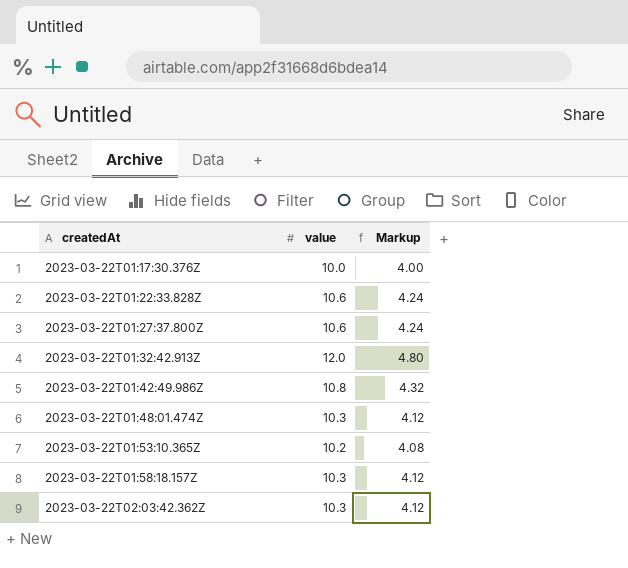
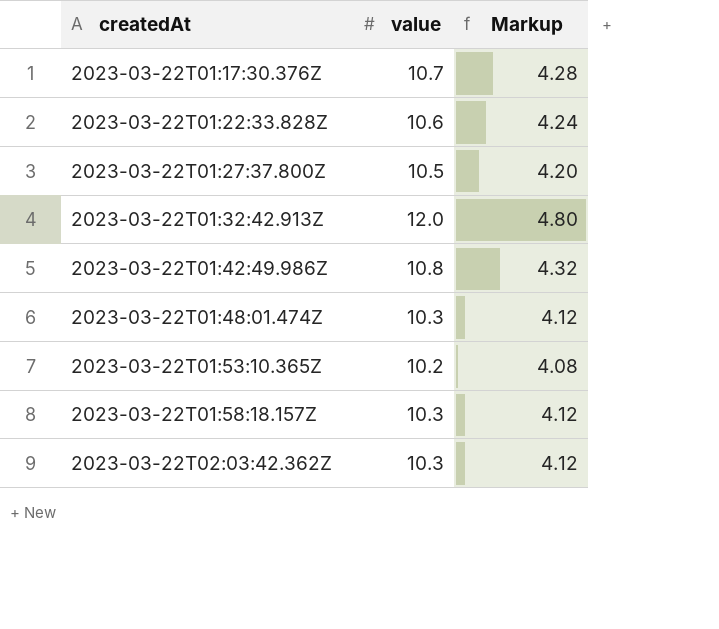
2023-03-22T01:17:30.376Z | value: 10.0 -> 10.7
2023-03-22T01:17:30.376Z | Markup: 4.00 -> 4.28
2023-03-22T01:27:37.800Z | value: 10.6 -> 10.5
2023-03-22T01:27:37.800Z | Markup: 4.24 -> 4.20

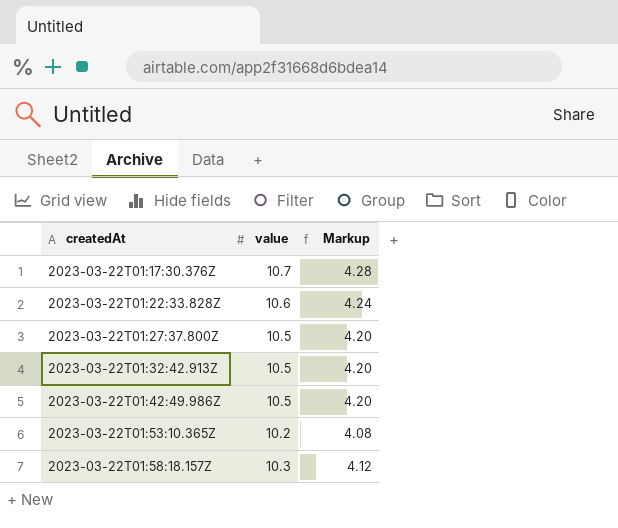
row 2023-03-22T01:48:01.474Z: 10.3 | 4.12 -> none
row 2023-03-22T02:03:42.362Z: 10.3 | 4.12 -> none
2023-03-22T01:32:42.913Z | value: 12.0 -> 10.5
2023-03-22T01:32:42.913Z | Markup: 4.80 -> 4.20
2023-03-22T01:42:49.986Z | value: 10.8 -> 10.5
2023-03-22T01:42:49.986Z | Markup: 4.32 -> 4.20

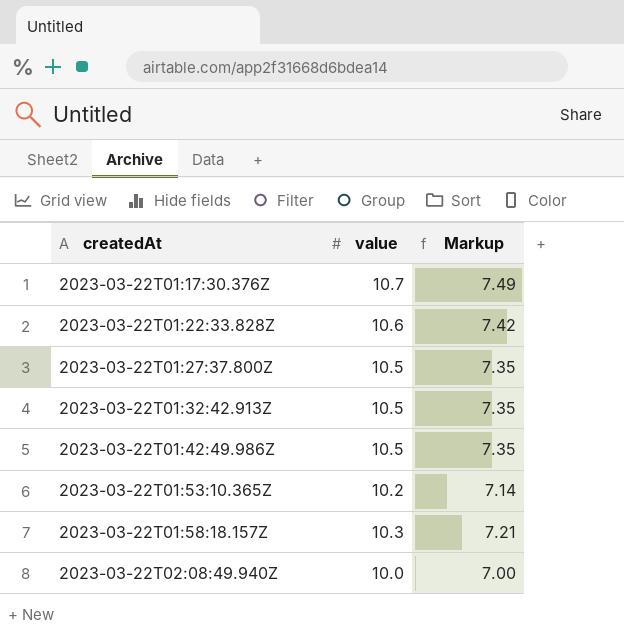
column Markup | formula: [value] * 0.4 -> [value] * 0.7
row 2023-03-22T02:08:49.940Z: none -> 10.0 | 7.00

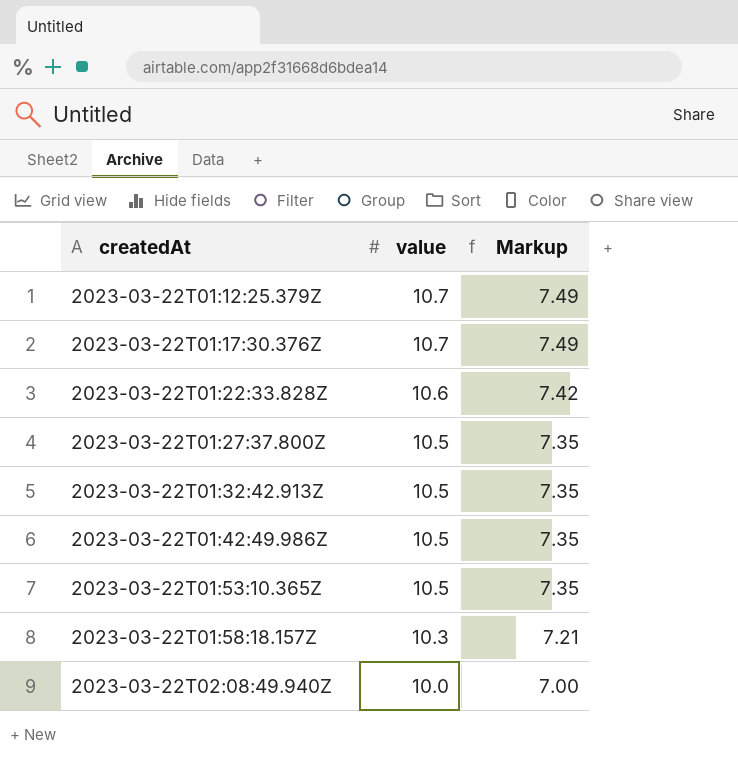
row 2023-03-22T01:12:25.379Z: none -> 10.7 | 7.49
2023-03-22T01:53:10.365Z | value: 10.2 -> 10.5
2023-03-22T01:53:10.365Z | Markup: 7.14 -> 7.35

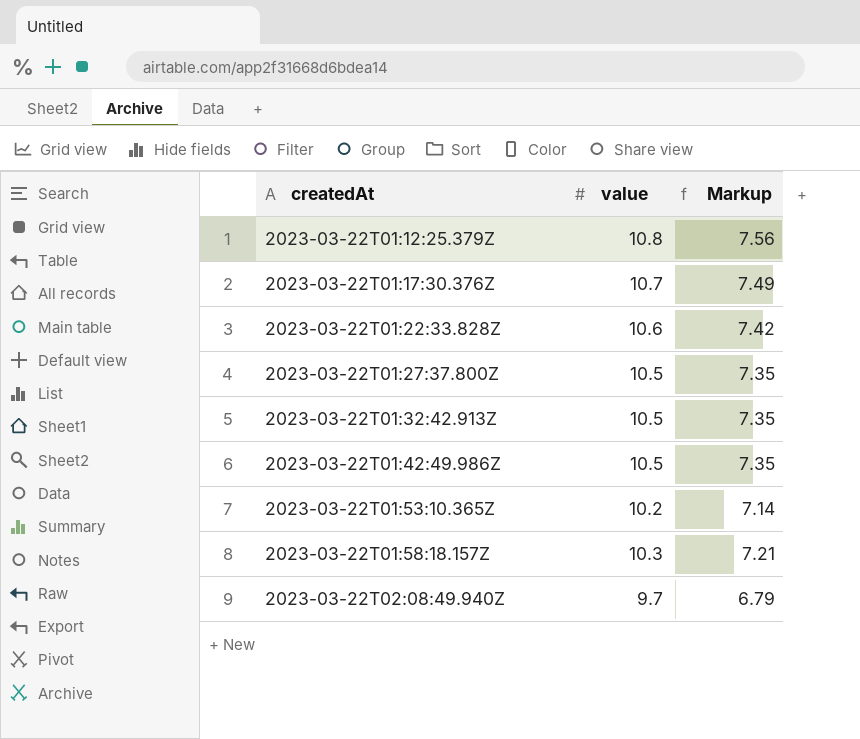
2023-03-22T01:12:25.379Z | value: 10.7 -> 10.8
2023-03-22T01:12:25.379Z | Markup: 7.49 -> 7.56
2023-03-22T01:53:10.365Z | value: 10.5 -> 10.2
2023-03-22T01:53:10.365Z | Markup: 7.35 -> 7.14
2023-03-22T02:08:49.940Z | value: 10.0 -> 9.7
2023-03-22T02:08:49.940Z | Markup: 7.00 -> 6.79

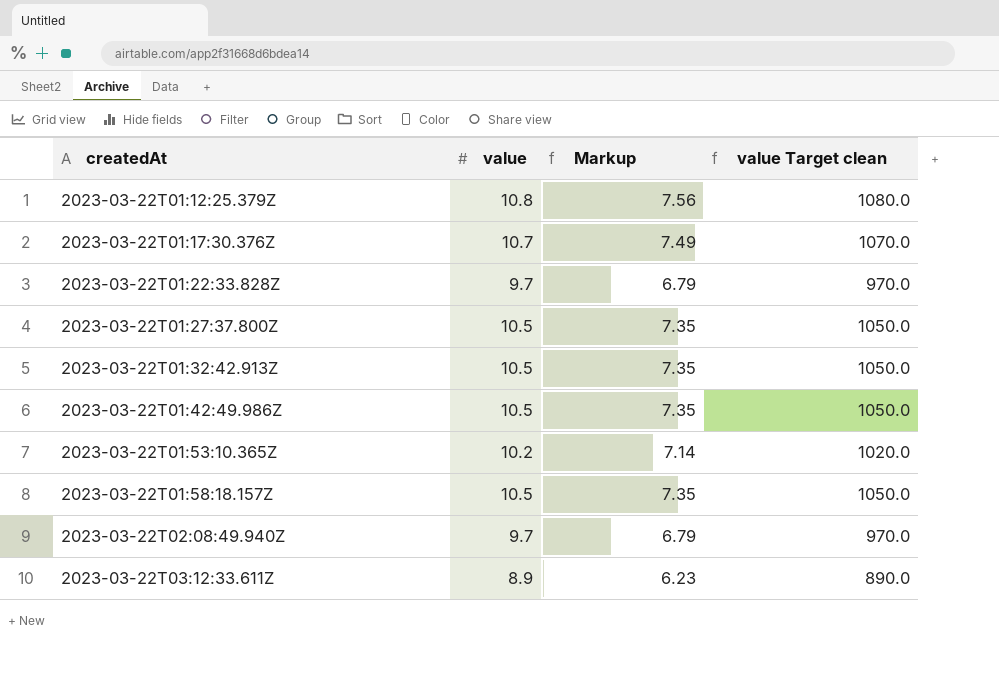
column value Target clean | formula: none -> [value] * 100
2023-03-22T01:22:33.828Z | value: 10.6 -> 9.7
2023-03-22T01:22:33.828Z | Markup: 7.42 -> 6.79
2023-03-22T01:58:18.157Z | value: 10.3 -> 10.5
2023-03-22T01:58:18.157Z | Markup: 7.21 -> 7.35
row 2023-03-22T03:12:33.611Z: none -> 8.9 | 6.23 | 890.0

